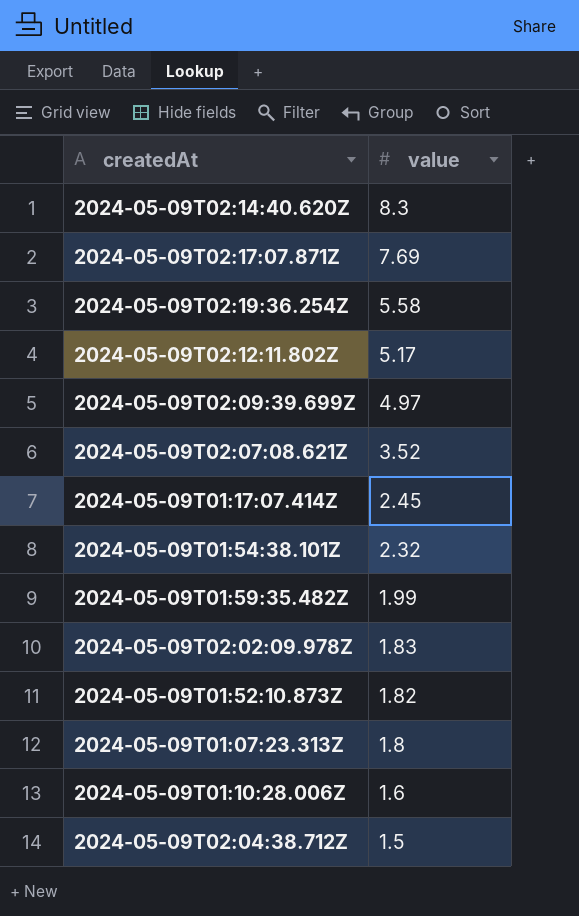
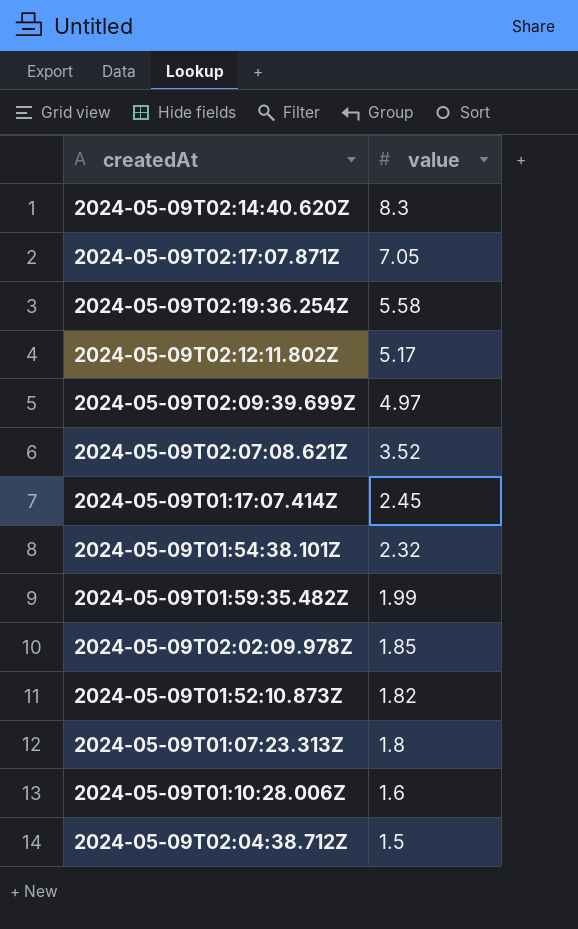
2024-05-09T02:17:07.871Z | value: 7.69 -> 7.05
2024-05-09T02:02:09.978Z | value: 1.83 -> 1.85

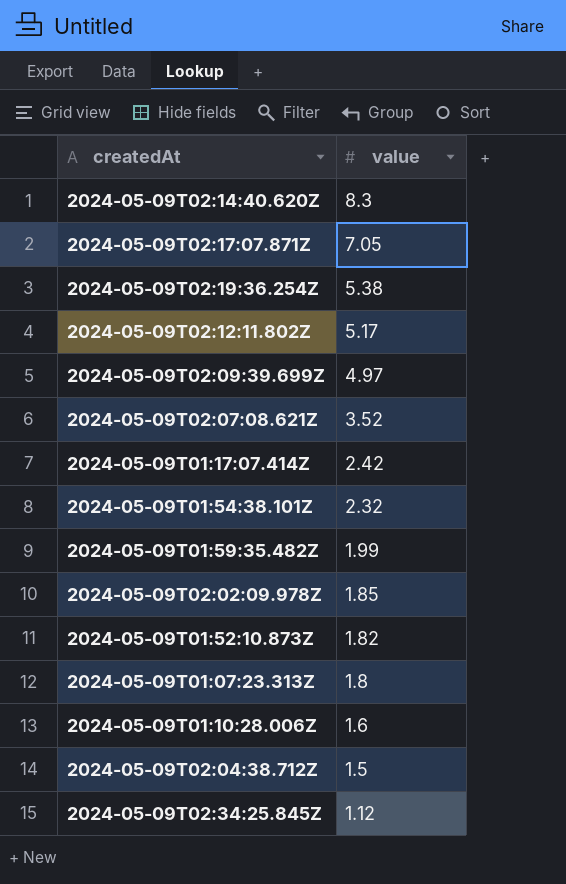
2024-05-09T02:19:36.254Z | value: 5.58 -> 5.38
2024-05-09T01:17:07.414Z | value: 2.45 -> 2.42
row 2024-05-09T02:34:25.845Z: none -> 1.12

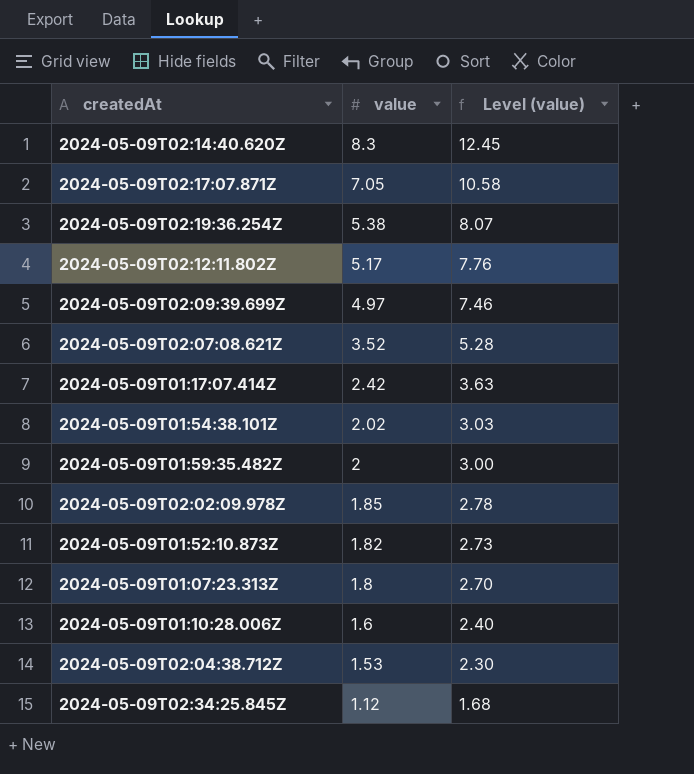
column Level (value) | formula: none -> [value] * 1.5
2024-05-09T01:54:38.101Z | value: 2.32 -> 2.02
2024-05-09T01:59:35.482Z | value: 1.99 -> 2
2024-05-09T02:04:38.712Z | value: 1.5 -> 1.53

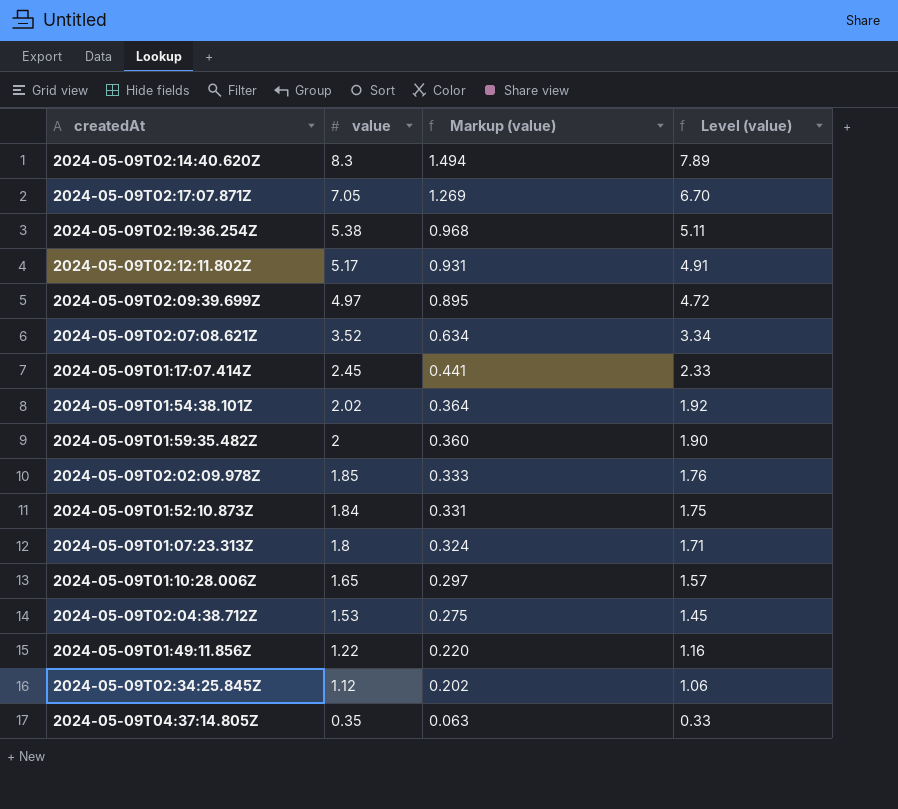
column Markup (value) | formula: none -> [value] * 0.18
column Level (value) | formula: [value] * 1.5 -> [value] * 0.95
2024-05-09T01:17:07.414Z | value: 2.42 -> 2.45
2024-05-09T01:52:10.873Z | value: 1.82 -> 1.84
2024-05-09T01:10:28.006Z | value: 1.6 -> 1.65
row 2024-05-09T01:49:11.856Z: none -> 1.22 | 0.220 | 1.16
row 2024-05-09T04:37:14.805Z: none -> 0.35 | 0.063 | 0.33

